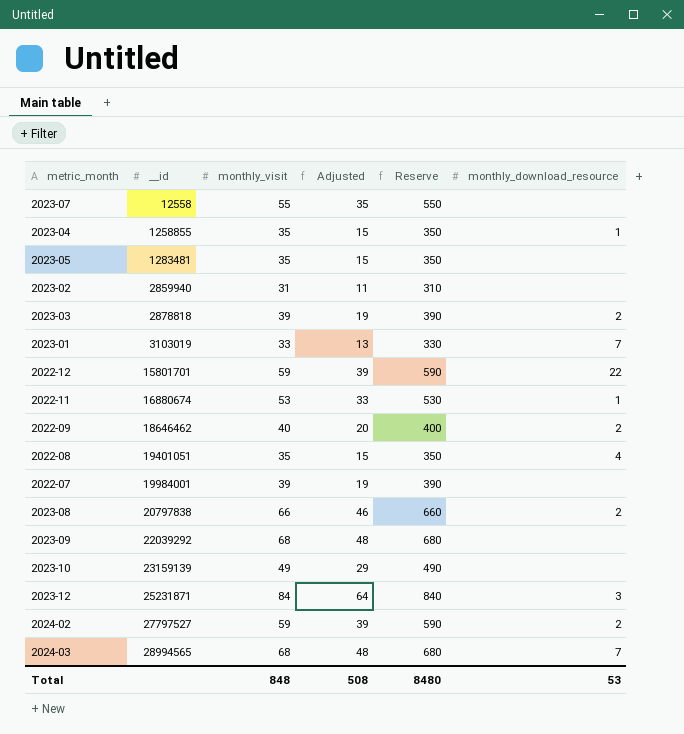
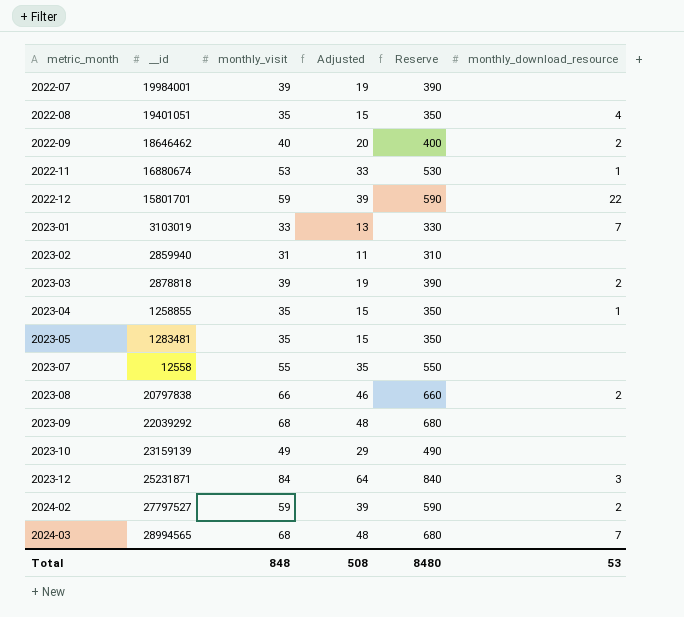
row order: __id ascending -> metric_month ascending

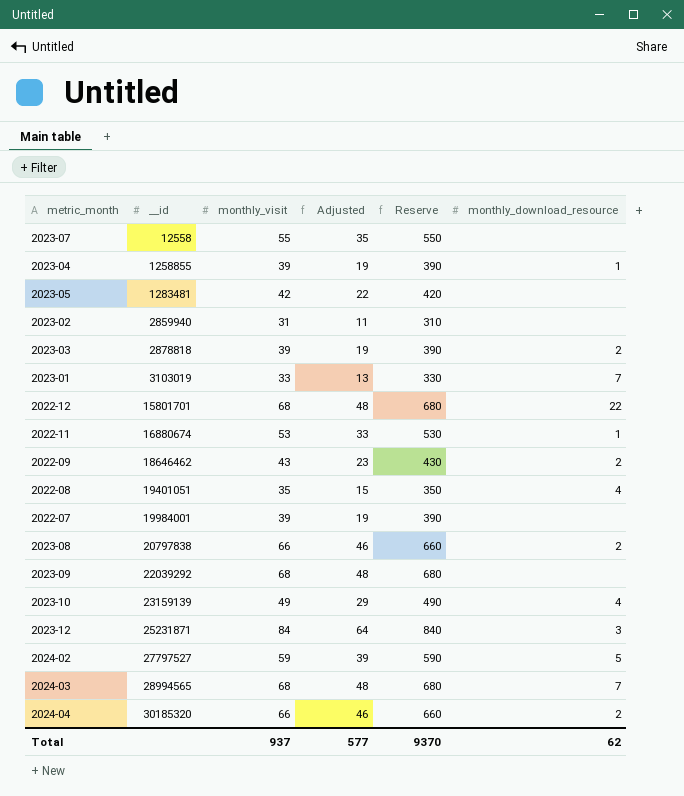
row order: metric_month ascending -> __id ascending
2023-04 | monthly_visit: 35 -> 39
2023-04 | Adjusted: 15 -> 19
2023-04 | Reserve: 350 -> 390
2023-05 | monthly_visit: 35 -> 42
2023-05 | Adjusted: 15 -> 22
2023-05 | Reserve: 350 -> 420
2022-12 | monthly_visit: 59 -> 68
2022-12 | Adjusted: 39 -> 48
2022-12 | Reserve: 590 -> 680
2022-09 | monthly_visit: 40 -> 43
2022-09 | Adjusted: 20 -> 23
2022-09 | Reserve: 400 -> 430
2023-10 | monthly_download_resource: none -> 4
2024-02 | monthly_download_resource: 2 -> 5
row 2024-04: none -> 30185320 | 66 | 46 | 660 | 2
Total | monthly_visit: 848 -> 937
Total | Adjusted: 508 -> 577
Total | Reserve: 8480 -> 9370
Total | monthly_download_resource: 53 -> 62

